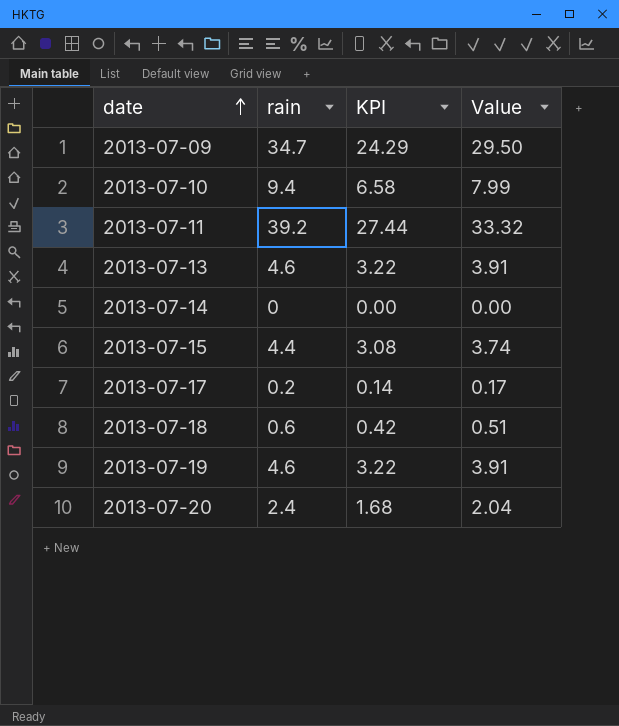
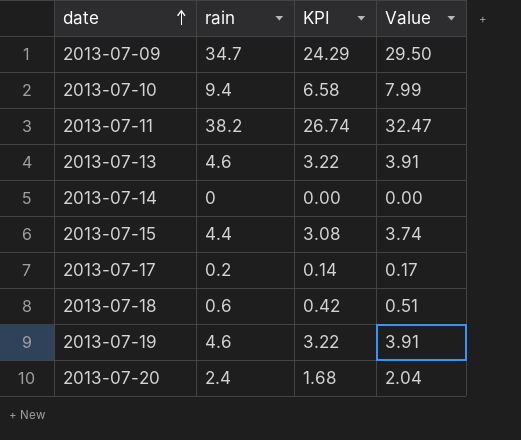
2013-07-11 | rain: 39.2 -> 38.2
2013-07-11 | KPI: 27.44 -> 26.74
2013-07-11 | Value: 33.32 -> 32.47

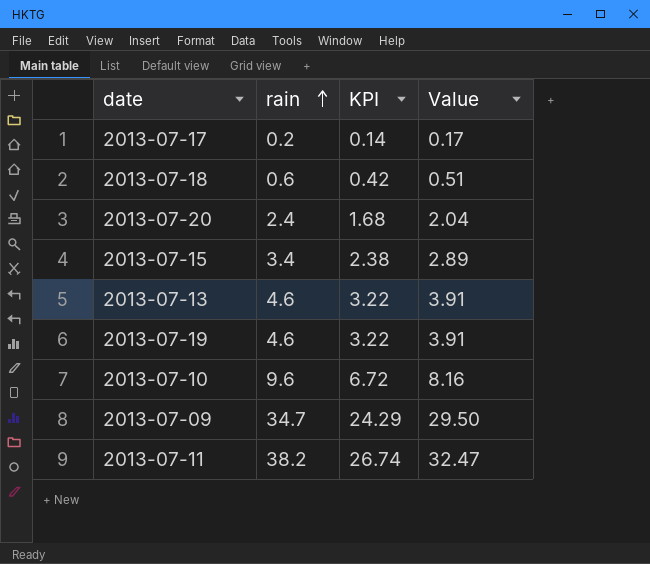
row order: date ascending -> rain ascending
row 2013-07-14: 0 | 0.00 | 0.00 -> none
2013-07-15 | rain: 4.4 -> 3.4
2013-07-15 | KPI: 3.08 -> 2.38
2013-07-15 | Value: 3.74 -> 2.89
2013-07-10 | rain: 9.4 -> 9.6
2013-07-10 | KPI: 6.58 -> 6.72
2013-07-10 | Value: 7.99 -> 8.16

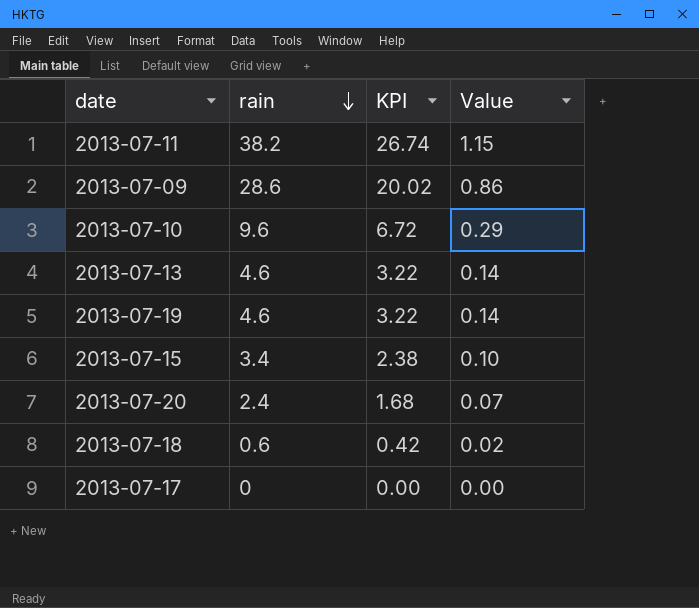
row order: rain ascending -> rain descending
column Value | formula: [rain] * 0.85 -> [rain] * 0.03
2013-07-09 | rain: 34.7 -> 28.6
2013-07-09 | KPI: 24.29 -> 20.02
2013-07-17 | rain: 0.2 -> 0
2013-07-17 | KPI: 0.14 -> 0.00

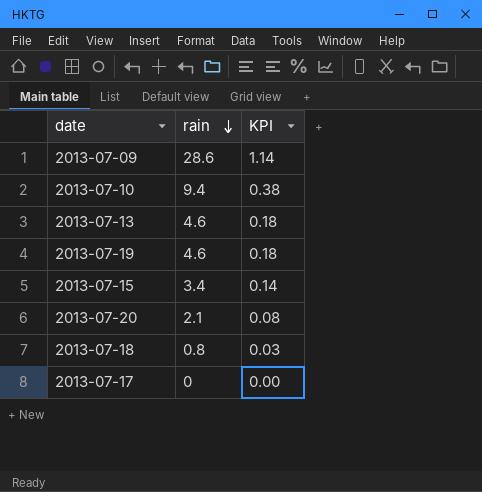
column Value | formula: [rain] * 0.03 -> none
column KPI | formula: [rain] * 0.7 -> [rain] * 0.04
row 2013-07-11: 38.2 | 26.74 | 1.15 -> none
2013-07-10 | rain: 9.6 -> 9.4
2013-07-20 | rain: 2.4 -> 2.1
2013-07-18 | rain: 0.6 -> 0.8

